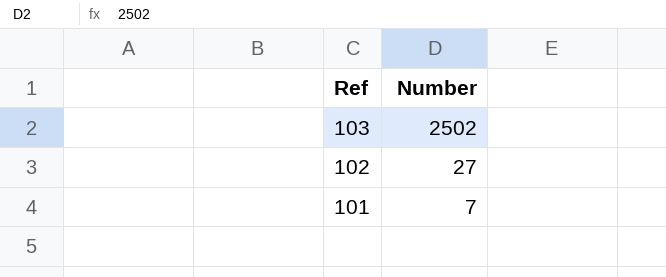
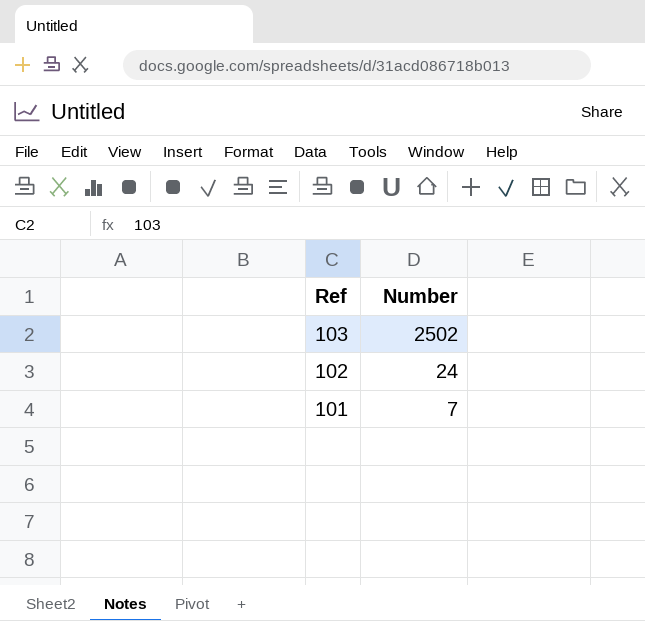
102 | Number: 27 -> 24

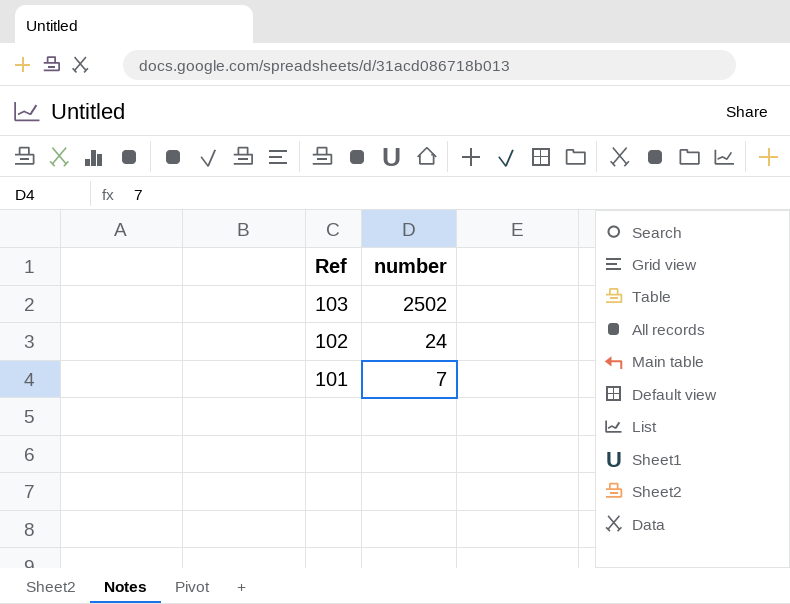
column name: Number -> number

